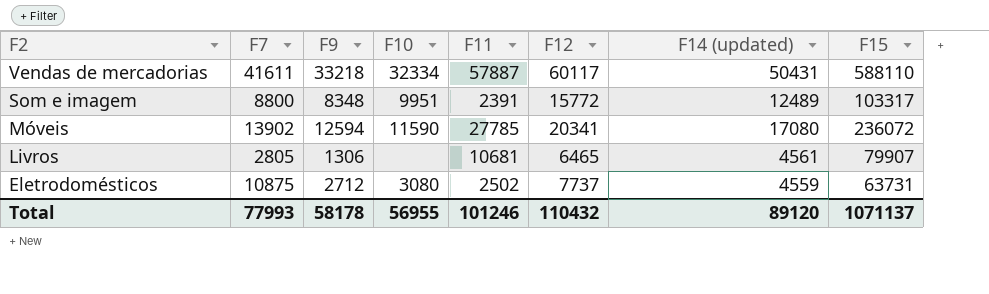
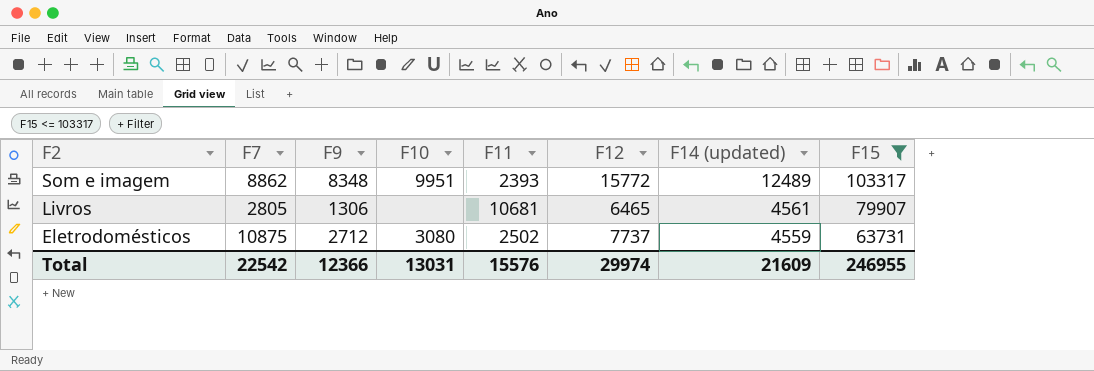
filter: none -> F15 <= 103317
Som e imagem | F7: 8800 -> 8862
Som e imagem | F11: 2391 -> 2393
Total | F7: 77993 -> 22542
Total | F9: 58178 -> 12366
Total | F10: 56955 -> 13031
Total | F11: 101246 -> 15576
Total | F12: 110432 -> 29974
Total | F14 (updated): 89120 -> 21609
Total | F15: 1071137 -> 246955

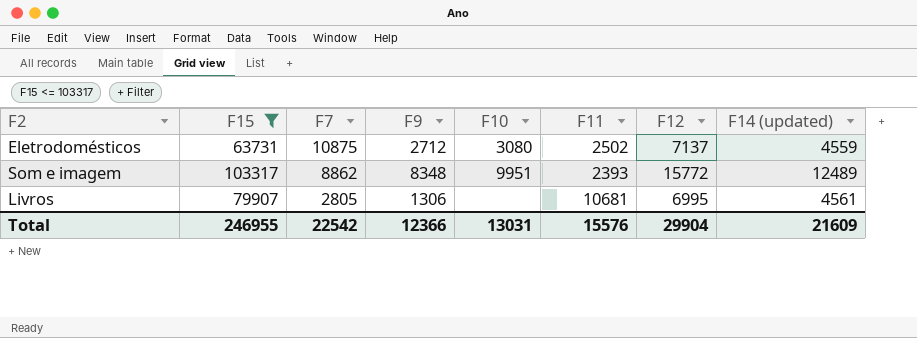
row order: F2 descending -> F7 descending
column F15 | position: 8 -> 2
Eletrodomésticos | F12: 7737 -> 7137
Livros | F12: 6465 -> 6995
Total | F12: 29974 -> 29904

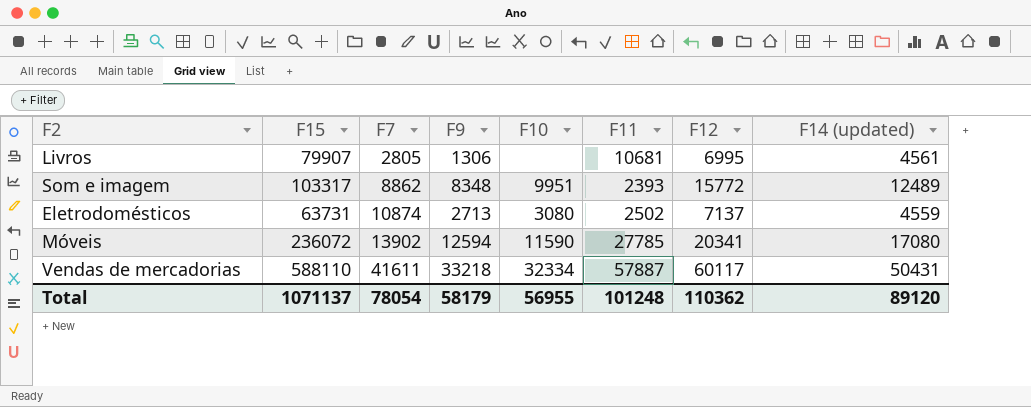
filter: F15 <= 103317 -> none
row order: F7 descending -> F7 ascending
Eletrodomésticos | F7: 10875 -> 10874
Eletrodomésticos | F9: 2712 -> 2713
Total | F15: 246955 -> 1071137
Total | F7: 22542 -> 78054
Total | F9: 12366 -> 58179
Total | F10: 13031 -> 56955
Total | F11: 15576 -> 101248
Total | F12: 29904 -> 110362
Total | F14 (updated): 21609 -> 89120

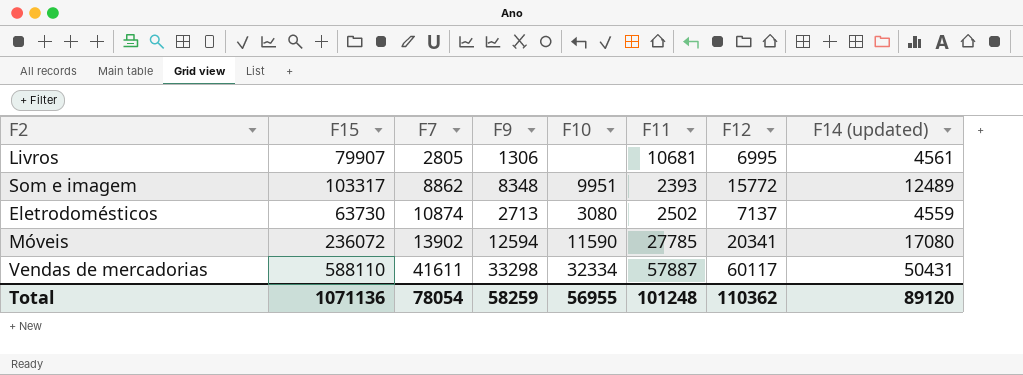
Eletrodomésticos | F15: 63731 -> 63730
Vendas de mercadorias | F9: 33218 -> 33298
Total | F15: 1071137 -> 1071136
Total | F9: 58179 -> 58259

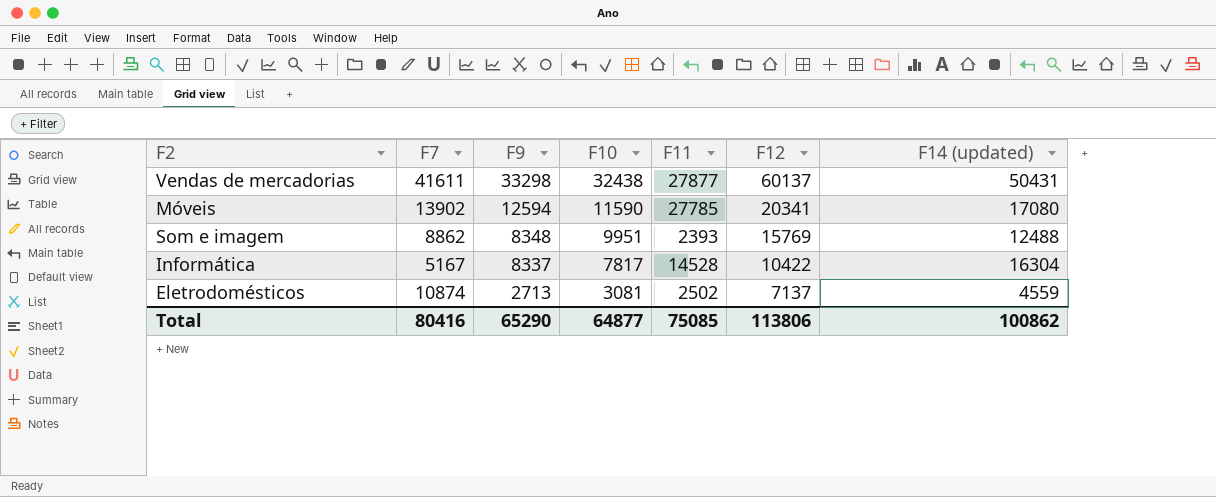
row order: F7 ascending -> F9 descending
column F15 | position: 2 -> none
row Livros: 79907 | 2805 | 1306 | none | 10681 | 6995 | 4561 -> none
Vendas de mercadorias | F10: 32334 -> 32438
Vendas de mercadorias | F11: 57887 -> 27877
Vendas de mercadorias | F12: 60117 -> 60137
Som e imagem | F12: 15772 -> 15769
Som e imagem | F14 (updated): 12489 -> 12488
row Informática: none -> 5167 | 8337 | 7817 | 14528 | 10422 | 16304
Eletrodomésticos | F10: 3080 -> 3081
Total | F7: 78054 -> 80416
Total | F9: 58259 -> 65290
Total | F10: 56955 -> 64877
Total | F11: 101248 -> 75085
Total | F12: 110362 -> 113806
Total | F14 (updated): 89120 -> 100862

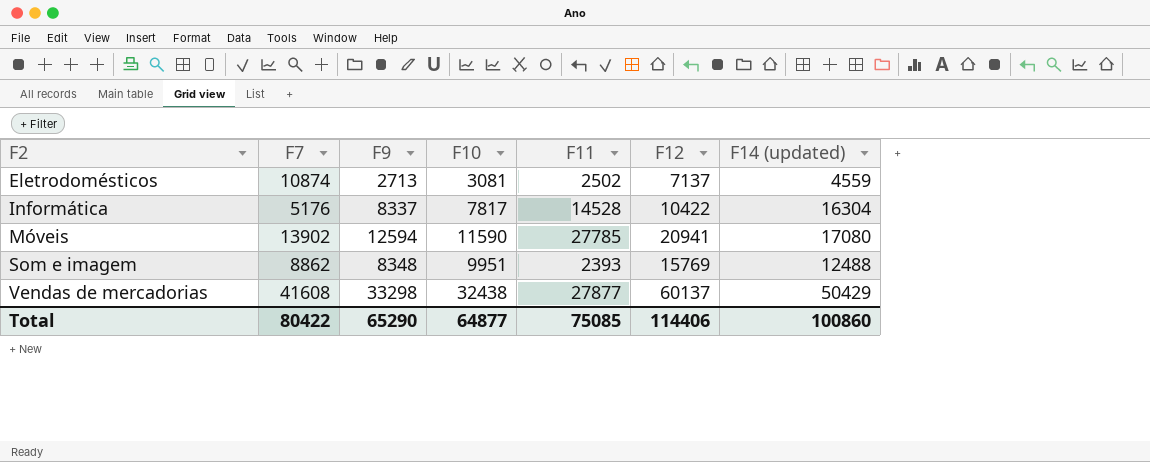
row order: F9 descending -> F2 ascending
Informática | F7: 5167 -> 5176
Móveis | F12: 20341 -> 20941
Vendas de mercadorias | F7: 41611 -> 41608
Vendas de mercadorias | F14 (updated): 50431 -> 50429
Total | F7: 80416 -> 80422
Total | F12: 113806 -> 114406
Total | F14 (updated): 100862 -> 100860

